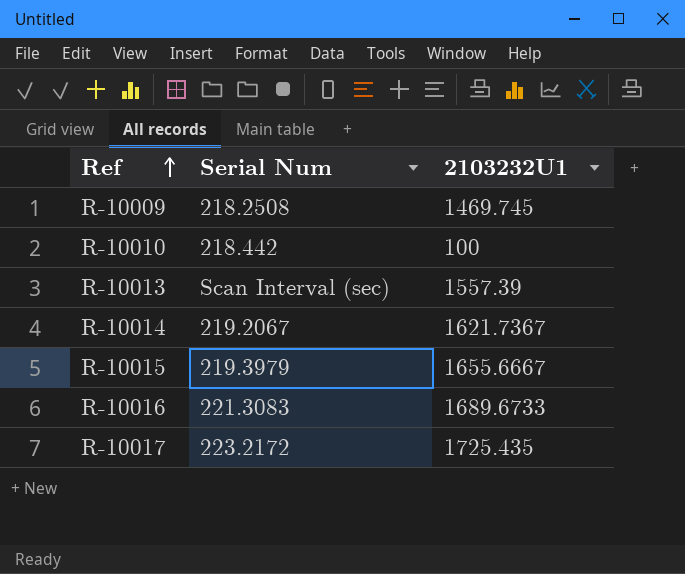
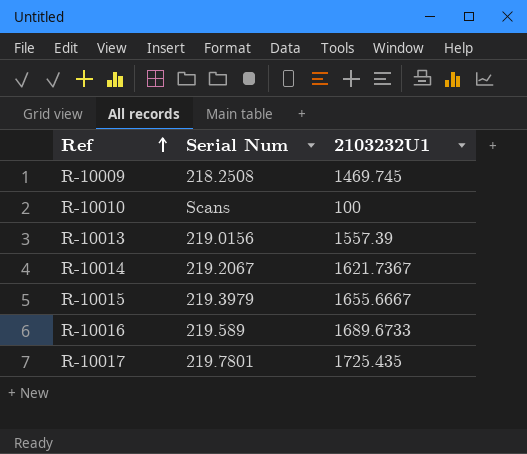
R-10010 | Serial Num: 218.442 -> Scans
R-10013 | Serial Num: Scan Interval (sec) -> 219.0156
R-10016 | Serial Num: 221.3083 -> 219.589
R-10017 | Serial Num: 223.2172 -> 219.7801

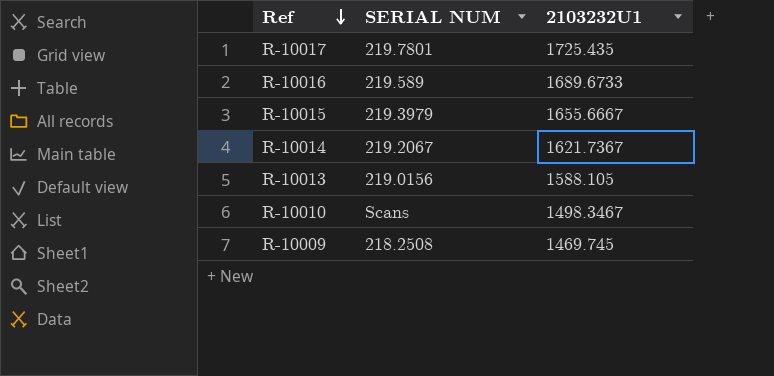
row order: Ref ascending -> Ref descending
column name: Serial Num -> SERIAL NUM
R-10013 | 2103232U1: 1557.39 -> 1588.105
R-10010 | 2103232U1: 100 -> 1498.3467

